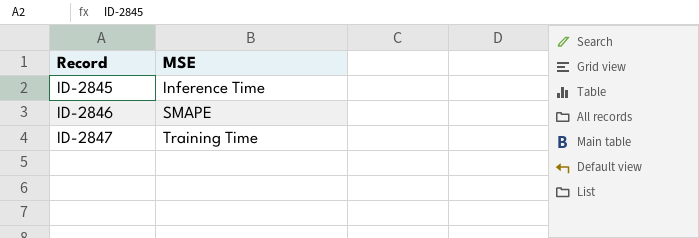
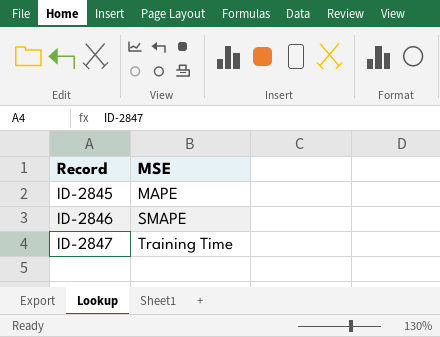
ID-2845 | MSE: Inference Time -> MAPE

